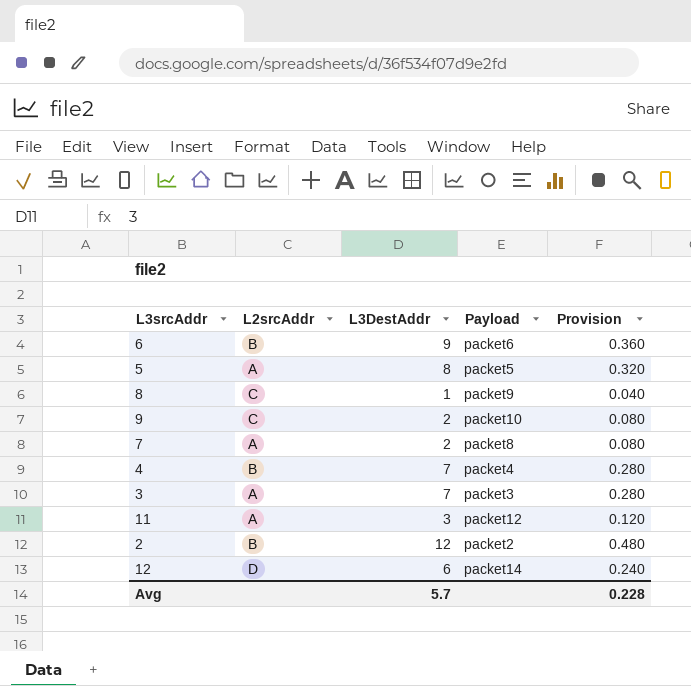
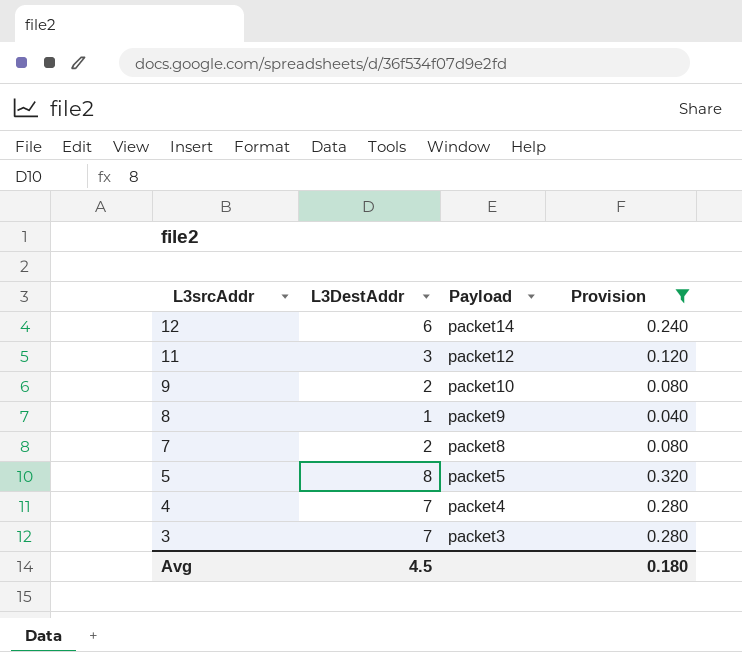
filter: none -> Provision <= 0.320
row order: none -> L3srcAddr descending
column L2srcAddr | position: 2 -> none
Avg | L3DestAddr: 5.7 -> 4.5
Avg | Provision: 0.228 -> 0.180

